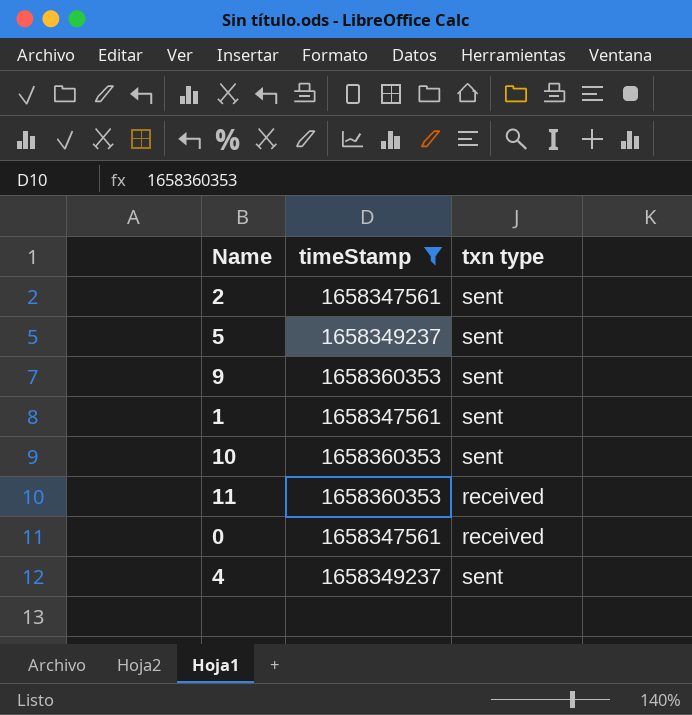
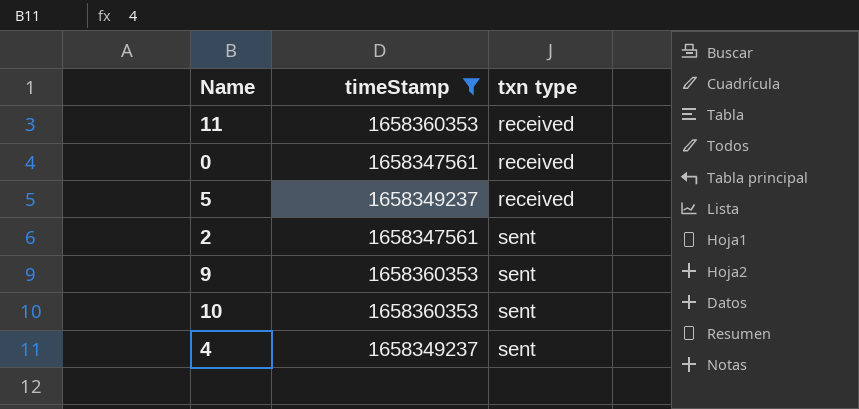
row order: none -> txn type ascending
row 1: 1658347561 | sent -> none
5 | txn type: sent -> received

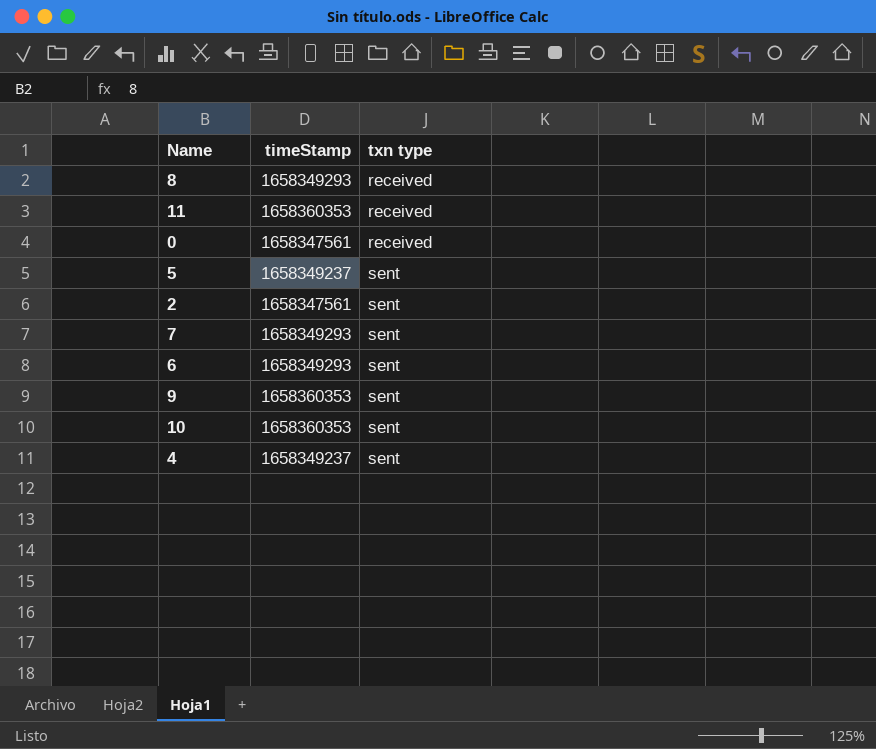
filter: timeStamp != 1658349293 -> none
5 | txn type: received -> sent

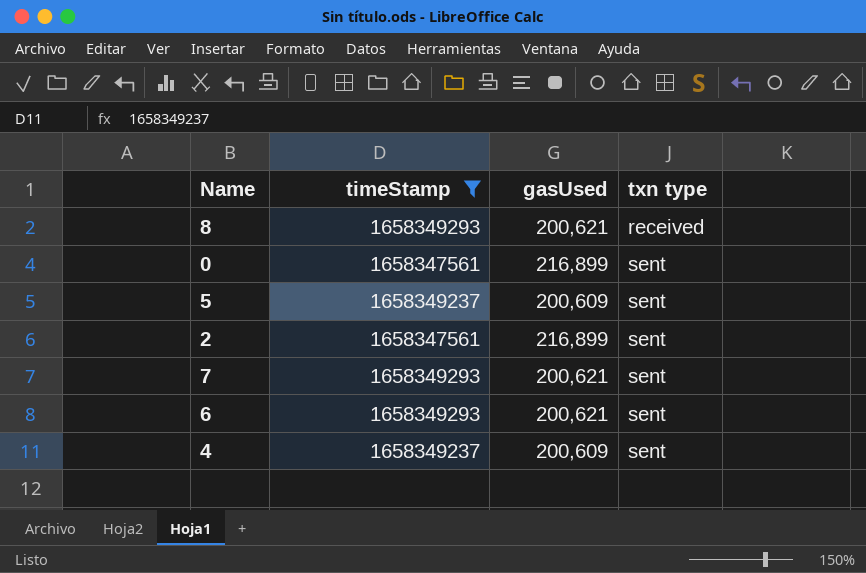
filter: none -> timeStamp != 1658360353
column gasUsed | position: none -> 3
0 | txn type: received -> sent

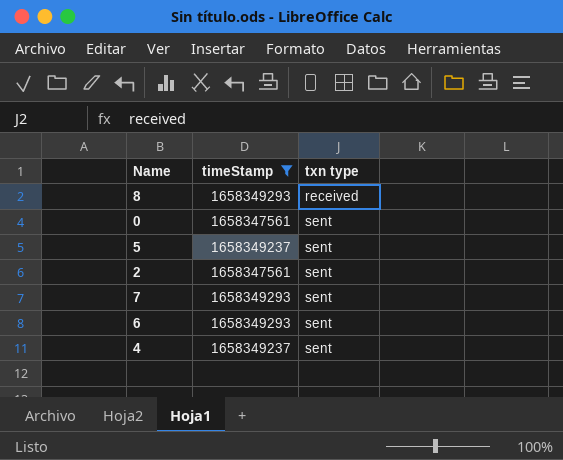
column gasUsed | position: 3 -> none

